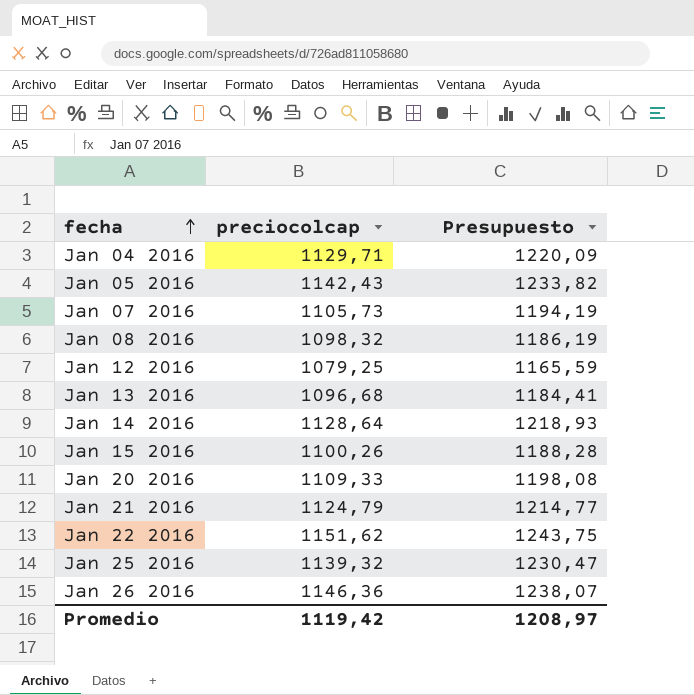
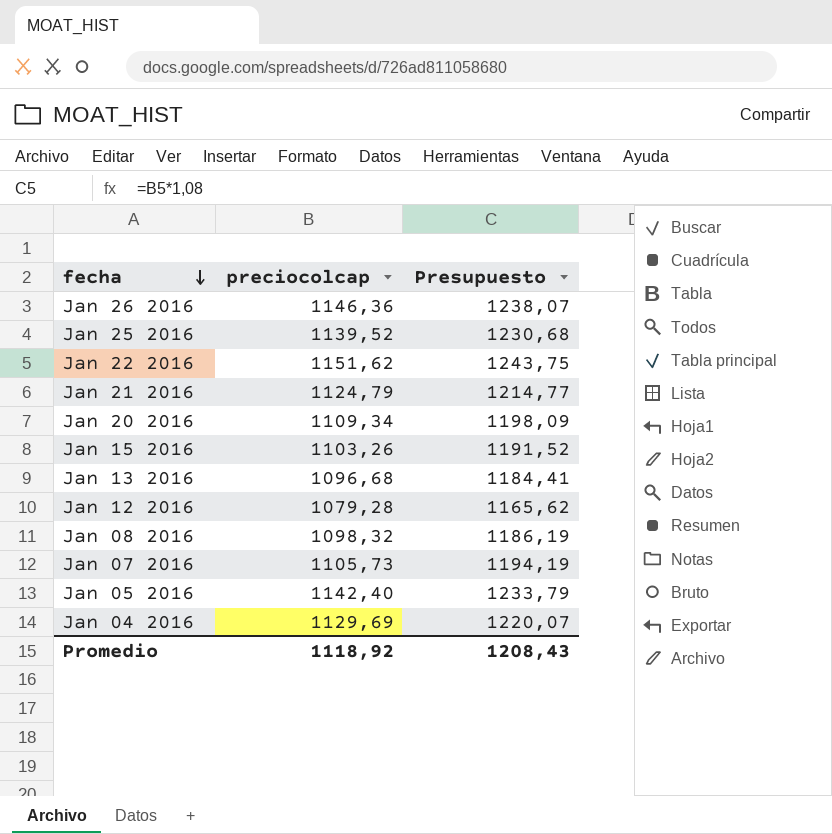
row order: fecha ascending -> fecha descending
row Jan 14 2016: 1128,64 | 1218,93 -> none
Jan 25 2016 | preciocolcap: 1139,32 -> 1139,52
Jan 25 2016 | Presupuesto: 1230,47 -> 1230,68
Jan 20 2016 | preciocolcap: 1109,33 -> 1109,34
Jan 20 2016 | Presupuesto: 1198,08 -> 1198,09
Jan 15 2016 | preciocolcap: 1100,26 -> 1103,26
Jan 15 2016 | Presupuesto: 1188,28 -> 1191,52
Jan 12 2016 | preciocolcap: 1079,25 -> 1079,28
Jan 12 2016 | Presupuesto: 1165,59 -> 1165,62
Jan 05 2016 | preciocolcap: 1142,43 -> 1142,40
Jan 05 2016 | Presupuesto: 1233,82 -> 1233,79
Jan 04 2016 | preciocolcap: 1129,71 -> 1129,69
Jan 04 2016 | Presupuesto: 1220,09 -> 1220,07
Promedio | preciocolcap: 1119,42 -> 1118,92
Promedio | Presupuesto: 1208,97 -> 1208,43

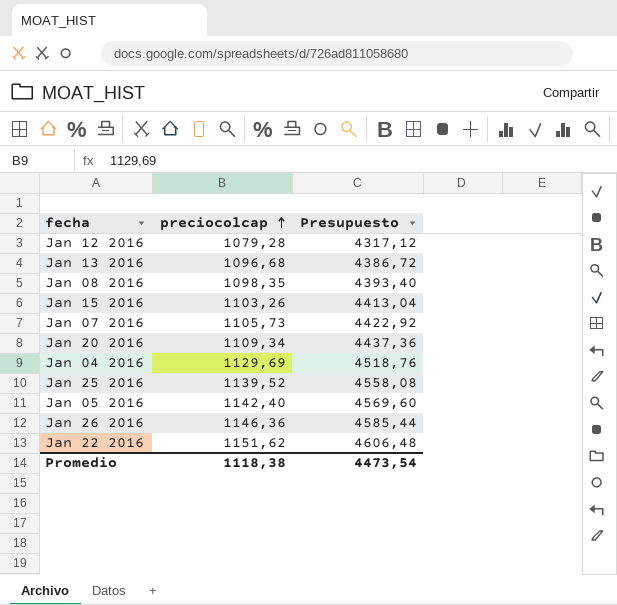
row order: fecha descending -> preciocolcap ascending
column Presupuesto | formula: [preciocolcap] * 1,08 -> [preciocolcap] * 4
row Jan 21 2016: 1124,79 | 1214,77 -> none
Jan 08 2016 | preciocolcap: 1098,32 -> 1098,35
Promedio | preciocolcap: 1118,92 -> 1118,38
Promedio | Presupuesto: 1208,43 -> 4473,54

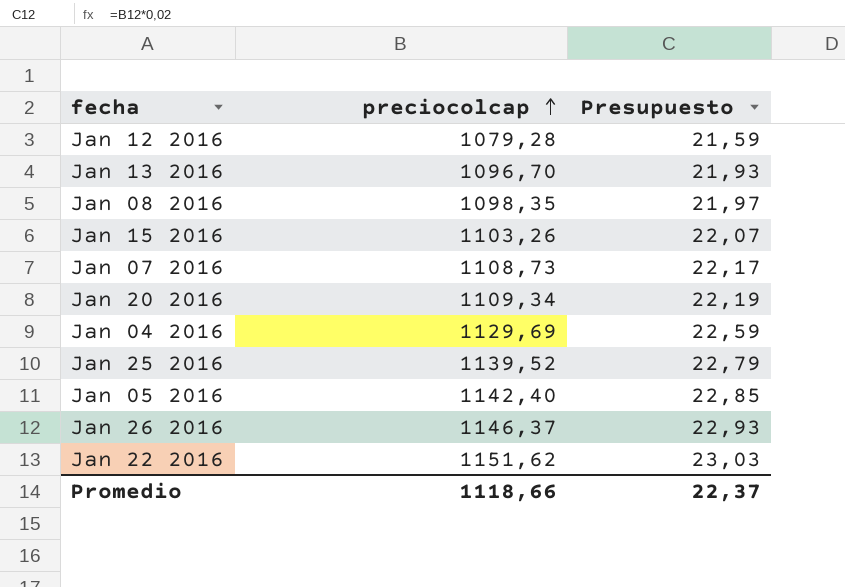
column Presupuesto | formula: [preciocolcap] * 4 -> [preciocolcap] * 0,02
Jan 13 2016 | preciocolcap: 1096,68 -> 1096,70
Jan 07 2016 | preciocolcap: 1105,73 -> 1108,73
Jan 26 2016 | preciocolcap: 1146,36 -> 1146,37
Promedio | preciocolcap: 1118,38 -> 1118,66
Promedio | Presupuesto: 4473,54 -> 22,37

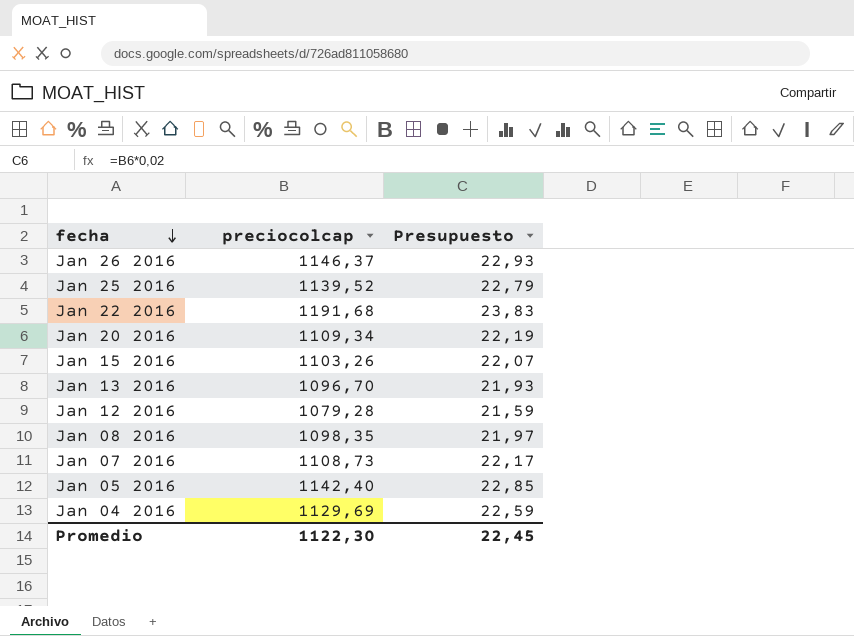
row order: preciocolcap ascending -> fecha descending
Jan 22 2016 | preciocolcap: 1151,62 -> 1191,68
Jan 22 2016 | Presupuesto: 23,03 -> 23,83
Promedio | preciocolcap: 1118,66 -> 1122,30
Promedio | Presupuesto: 22,37 -> 22,45

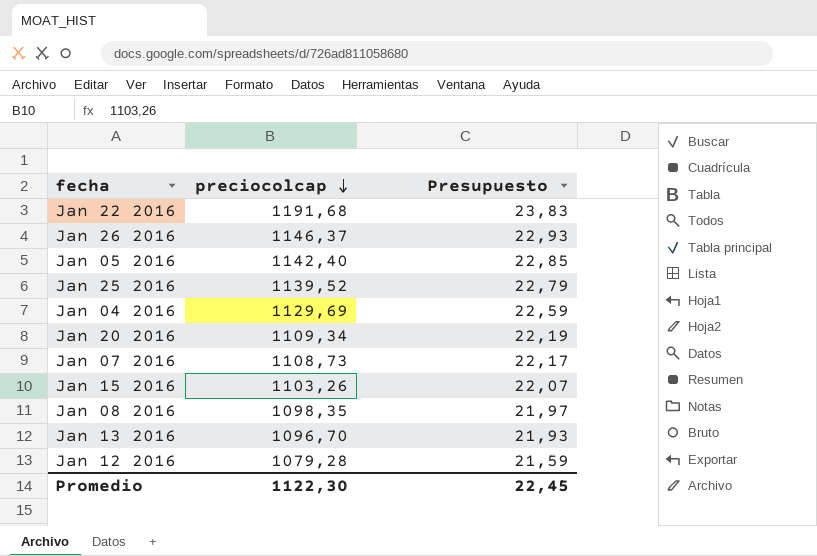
row order: fecha descending -> preciocolcap descending

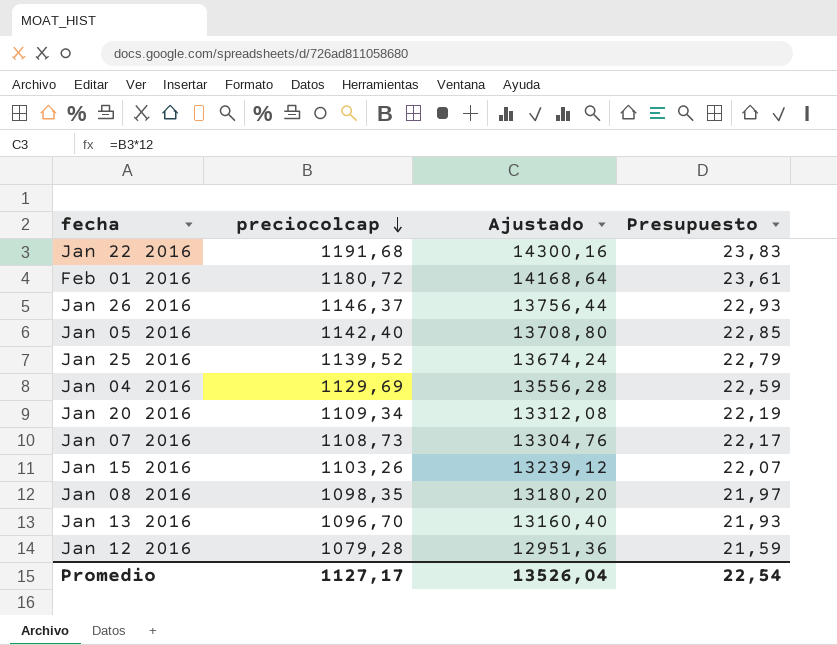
column Ajustado | formula: none -> [preciocolcap] * 12
row Feb 01 2016: none -> 1180,72 | 14168,64 | 23,61
Promedio | preciocolcap: 1122,30 -> 1127,17
Promedio | Presupuesto: 22,45 -> 22,54

